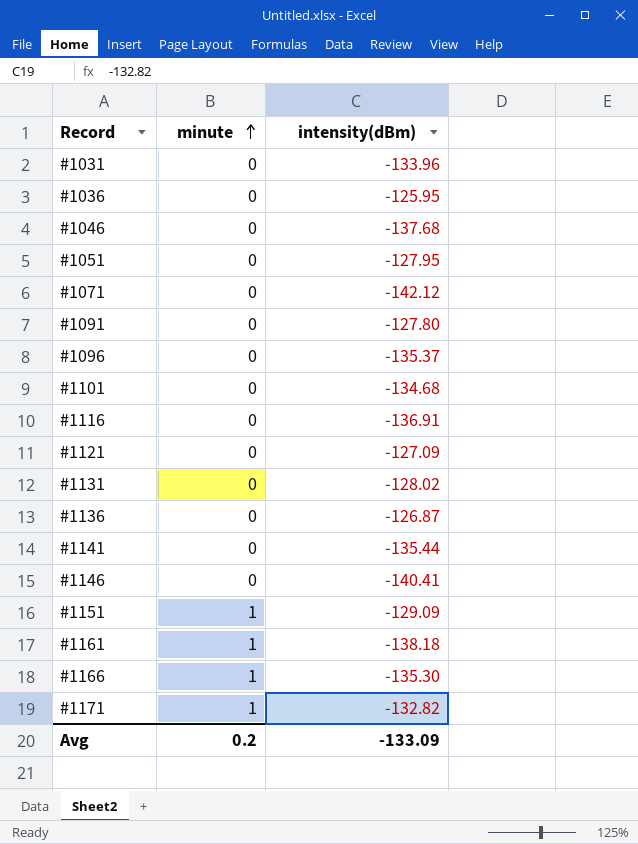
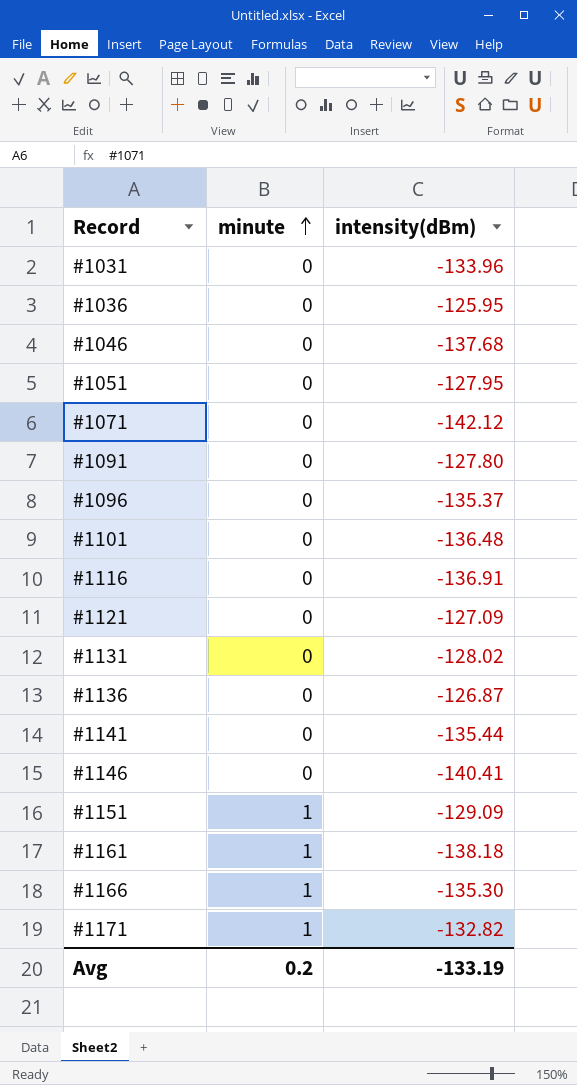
#1101 | intensity(dBm): -134.68 -> -136.48
Avg | intensity(dBm): -133.09 -> -133.19

